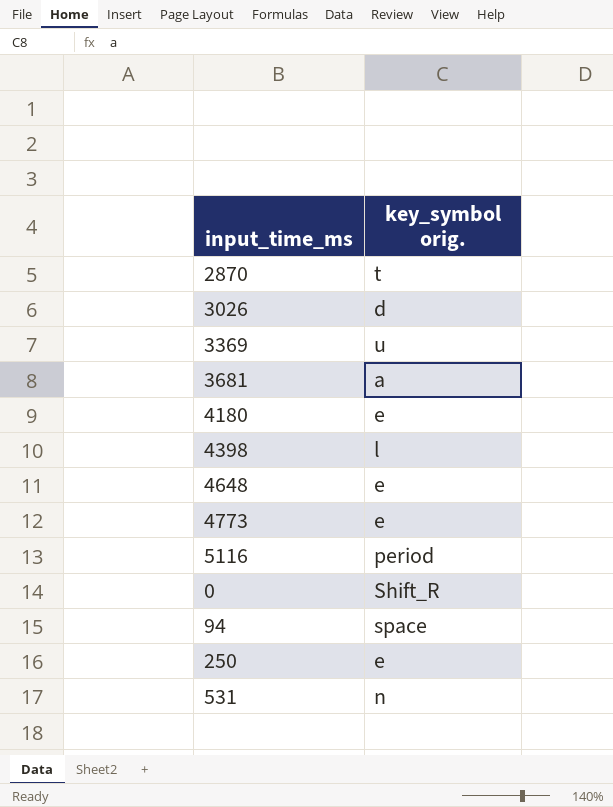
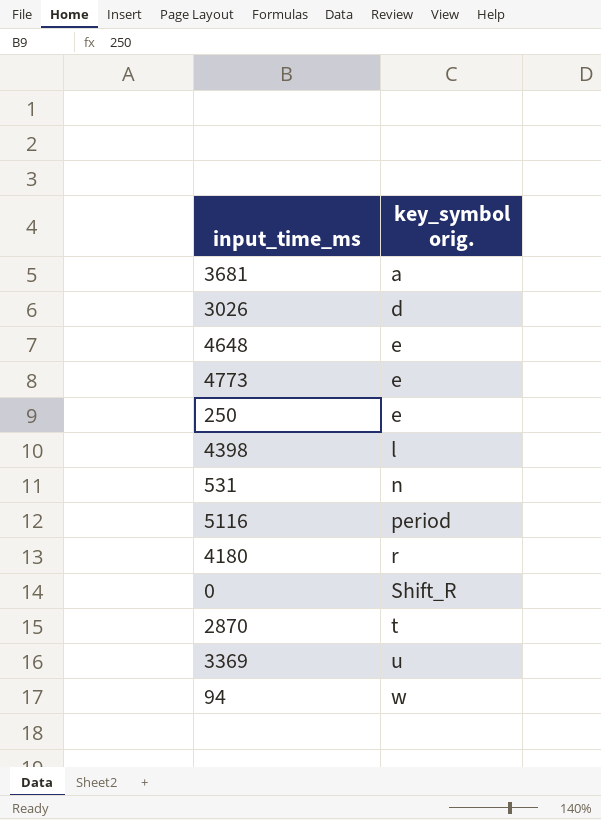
row order: none -> key_symbol orig. ascending
4180 | key_symbol orig.: e -> r
94 | key_symbol orig.: space -> w

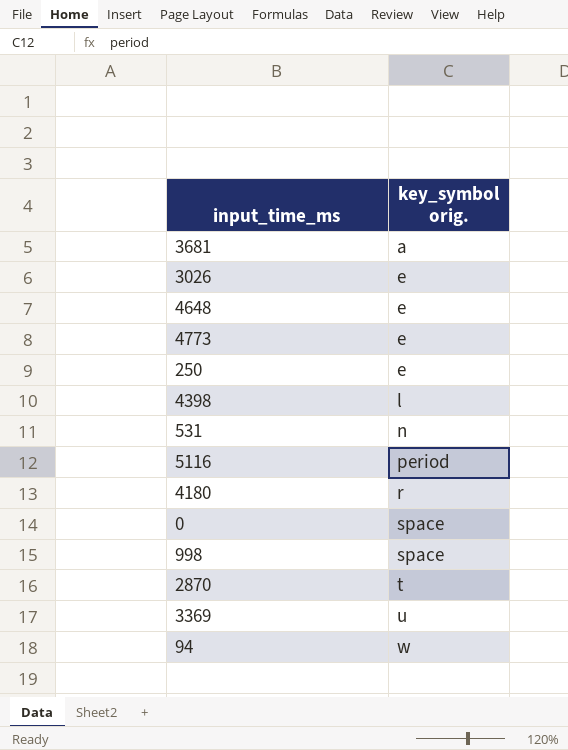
3026 | key_symbol orig.: d -> e
0 | key_symbol orig.: Shift_R -> space
row 998: none -> space

